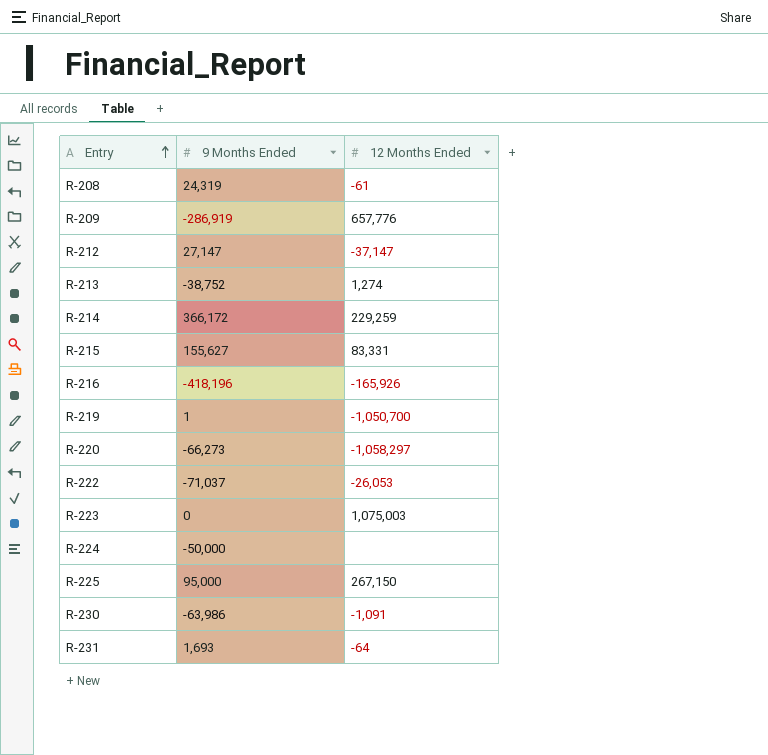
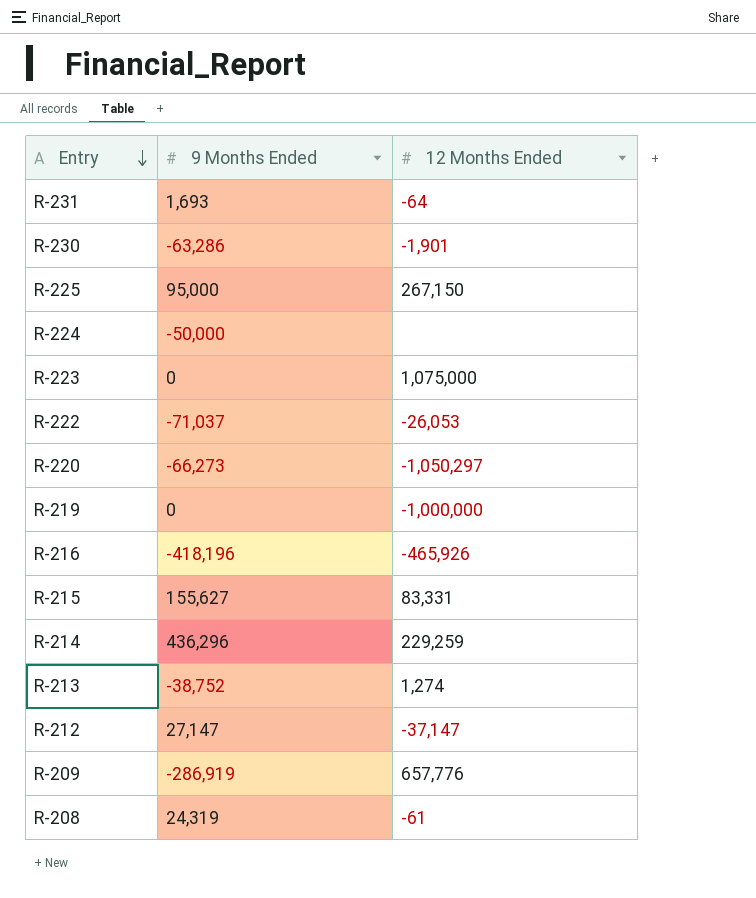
row order: Entry ascending -> Entry descending
R-230 | 9 Months Ended: -63,986 -> -63,286
R-230 | 12 Months Ended: -1,091 -> -1,901
R-223 | 12 Months Ended: 1,075,003 -> 1,075,000
R-220 | 12 Months Ended: -1,058,297 -> -1,050,297
R-219 | 9 Months Ended: 1 -> 0
R-219 | 12 Months Ended: -1,050,700 -> -1,000,000
R-216 | 12 Months Ended: -165,926 -> -465,926
R-214 | 9 Months Ended: 366,172 -> 436,296

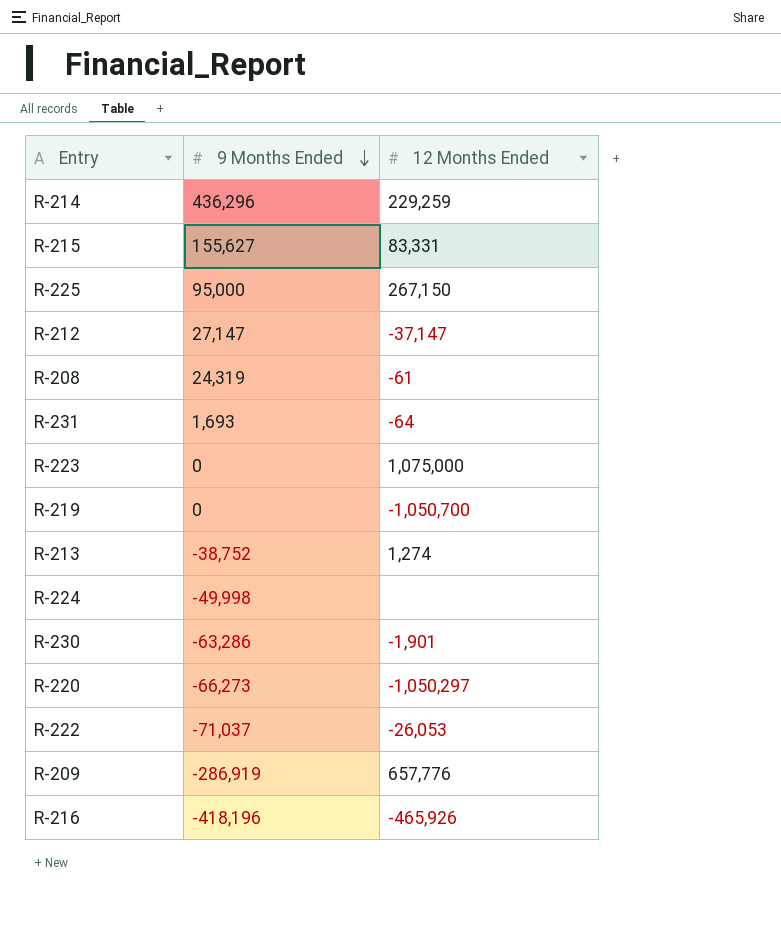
row order: Entry descending -> 9 Months Ended descending
R-219 | 12 Months Ended: -1,000,000 -> -1,050,700
R-224 | 9 Months Ended: -50,000 -> -49,998

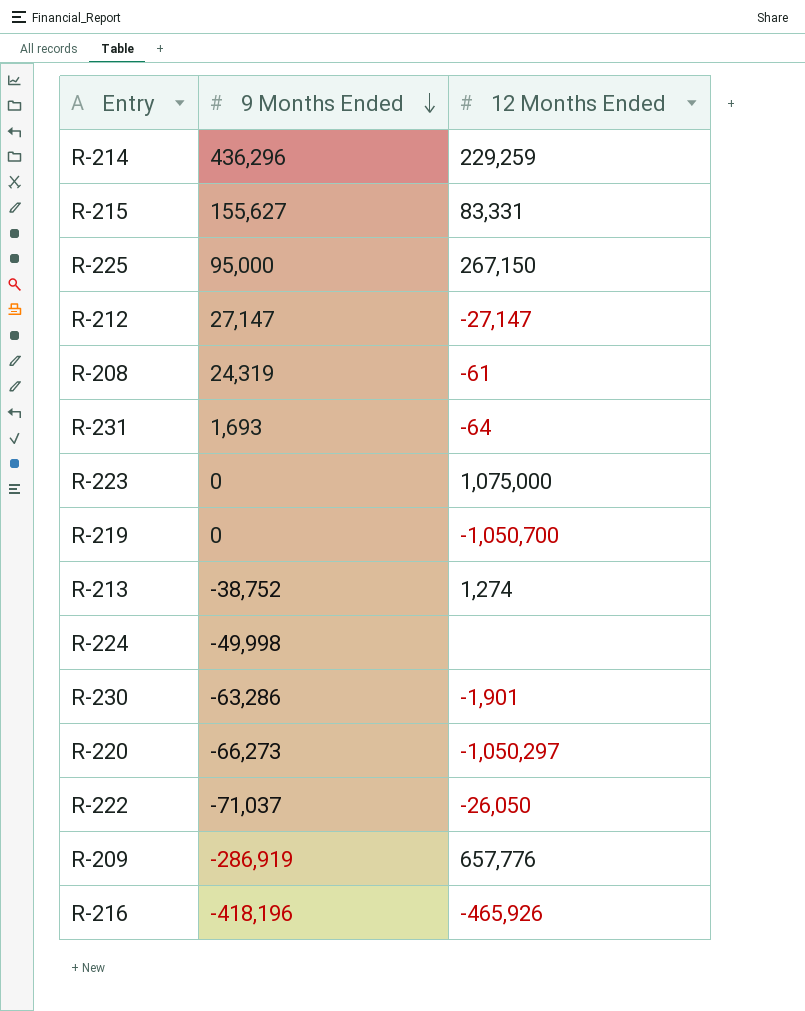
R-212 | 12 Months Ended: -37,147 -> -27,147
R-222 | 12 Months Ended: -26,053 -> -26,050

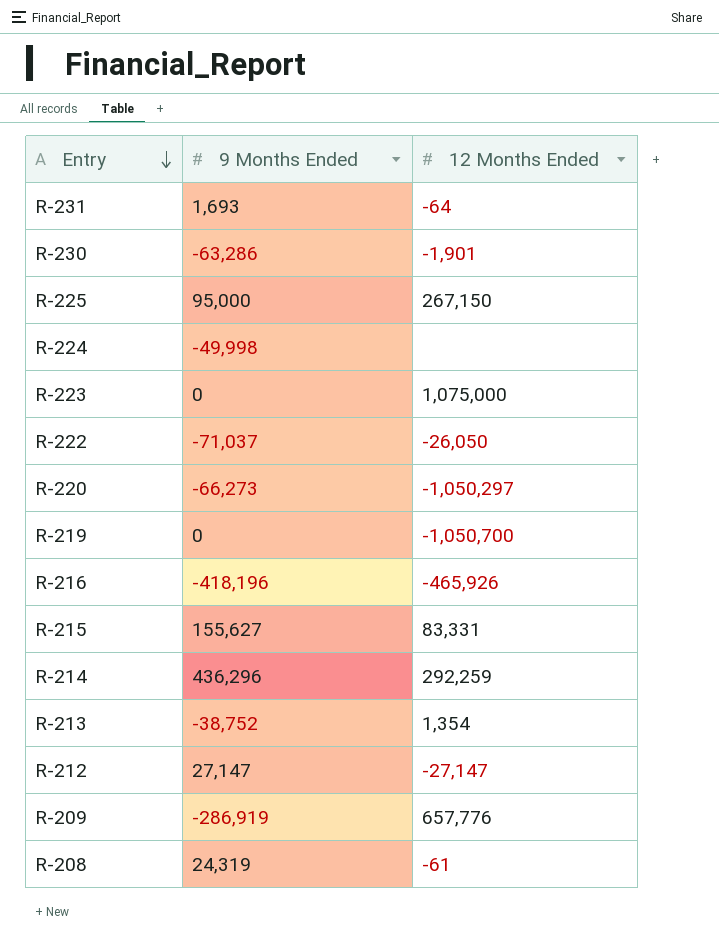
row order: 9 Months Ended descending -> Entry descending
R-214 | 12 Months Ended: 229,259 -> 292,259
R-213 | 12 Months Ended: 1,274 -> 1,354

